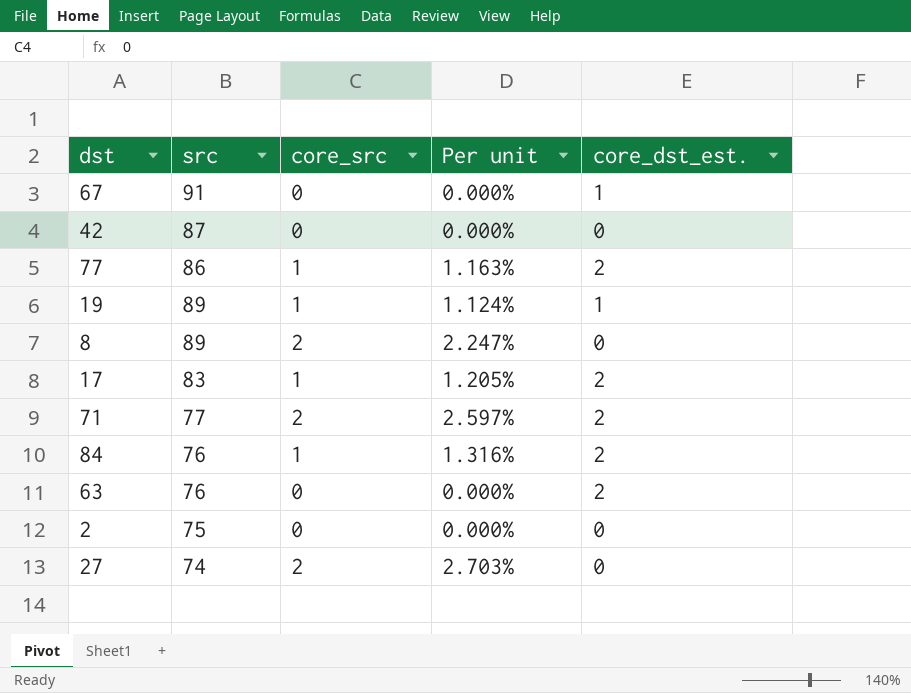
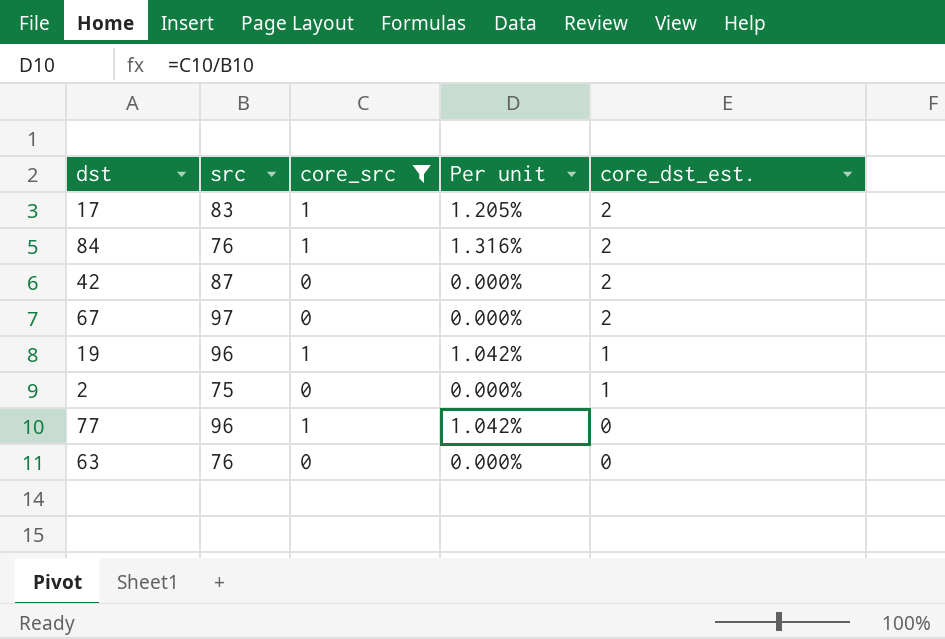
filter: none -> core_src != 2
row order: none -> core_dst_est. descending
42 | core_dst_est.: 0 -> 2
67 | src: 91 -> 97
67 | core_dst_est.: 1 -> 2
19 | src: 89 -> 96
19 | Per unit: 1.124% -> 1.042%
2 | core_dst_est.: 0 -> 1
77 | src: 86 -> 96
77 | Per unit: 1.163% -> 1.042%
77 | core_dst_est.: 2 -> 0
63 | core_dst_est.: 2 -> 0

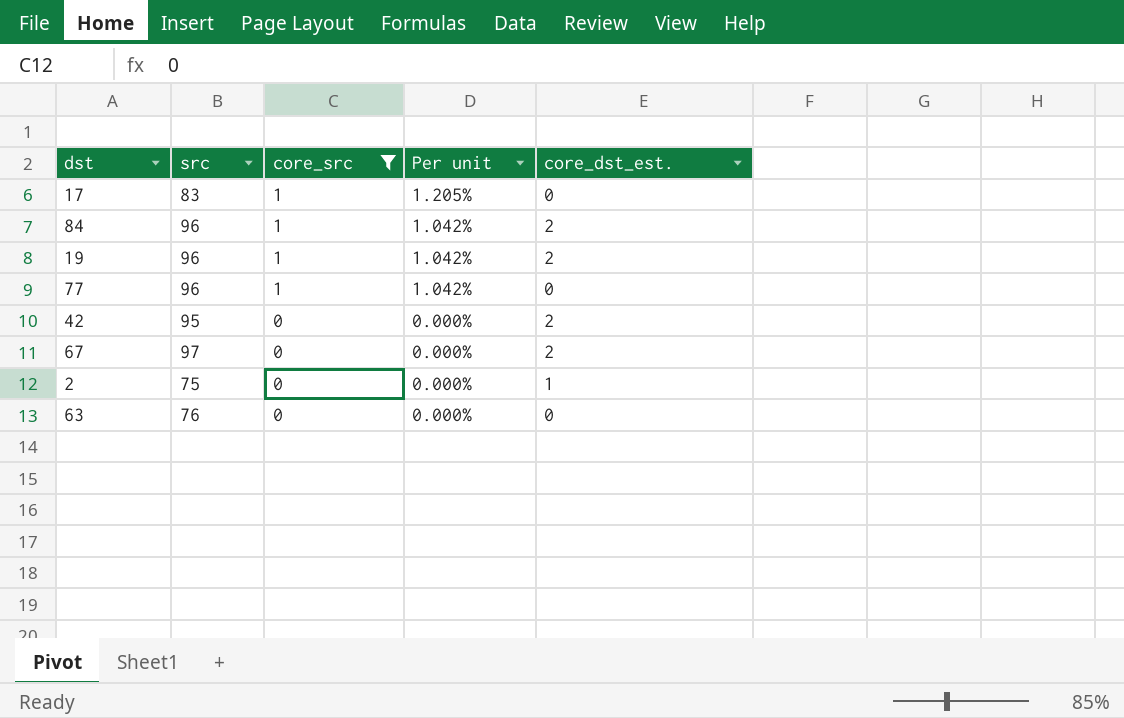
row order: core_dst_est. descending -> core_src descending
17 | core_dst_est.: 2 -> 0
84 | src: 76 -> 96
84 | Per unit: 1.316% -> 1.042%
19 | core_dst_est.: 1 -> 2
42 | src: 87 -> 95

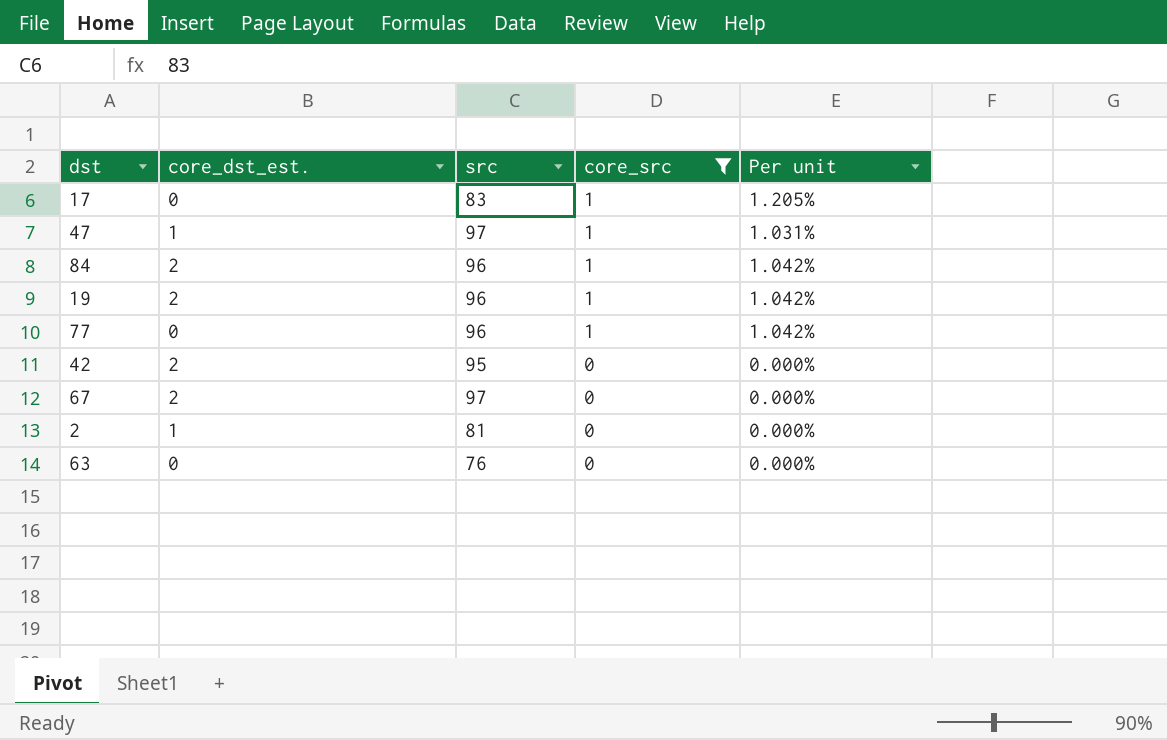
column core_dst_est. | position: 5 -> 2
row 47: none -> 1 | 97 | 1 | 1.031%
2 | src: 75 -> 81

